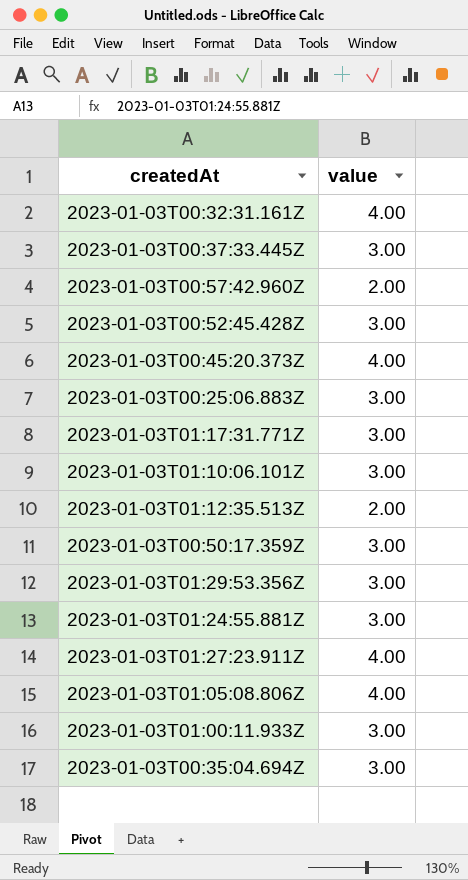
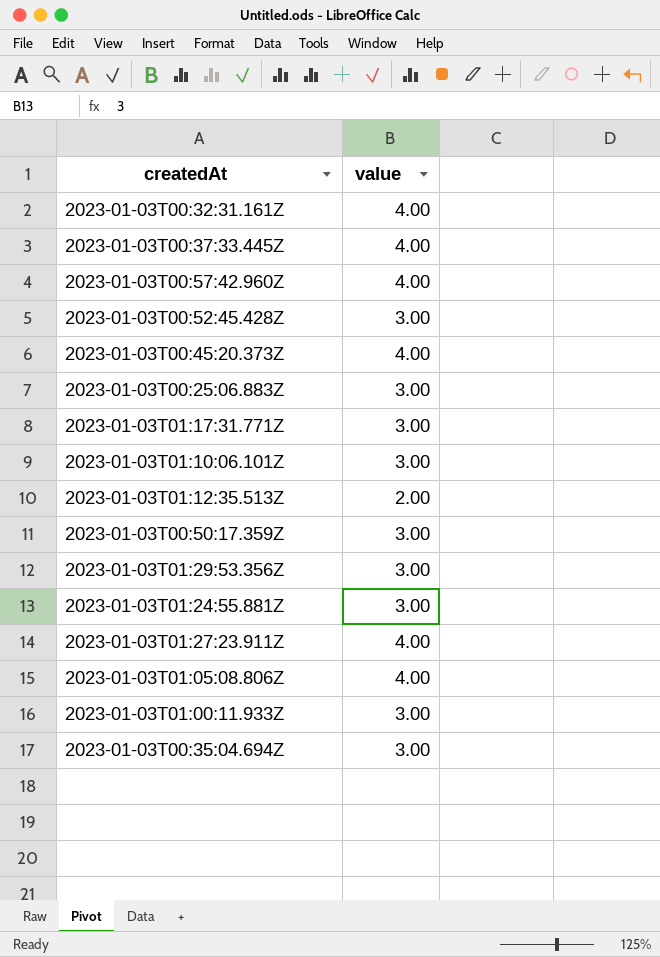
2023-01-03T00:37:33.445Z | value: 3.00 -> 4.00
2023-01-03T00:57:42.960Z | value: 2.00 -> 4.00

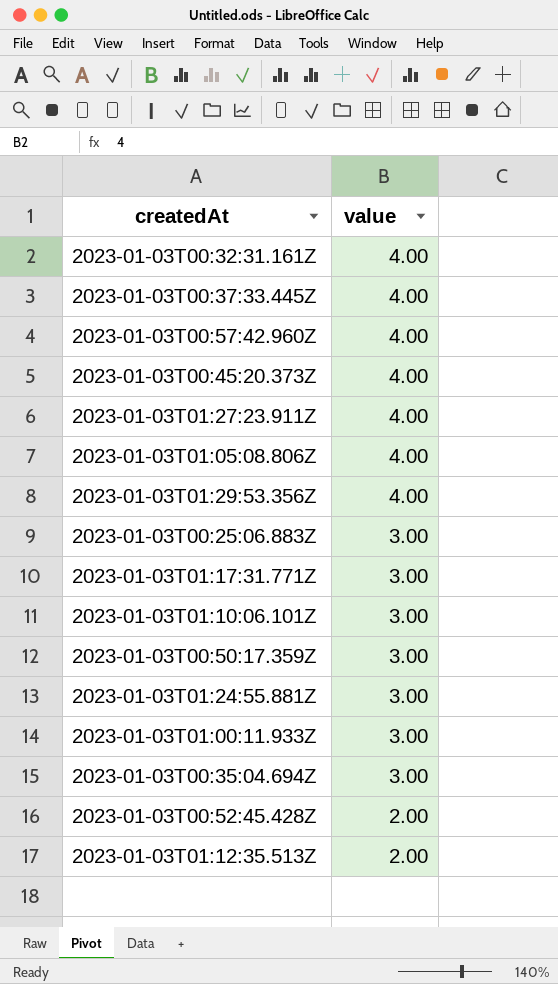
row order: none -> value descending
2023-01-03T01:29:53.356Z | value: 3.00 -> 4.00
2023-01-03T00:52:45.428Z | value: 3.00 -> 2.00

